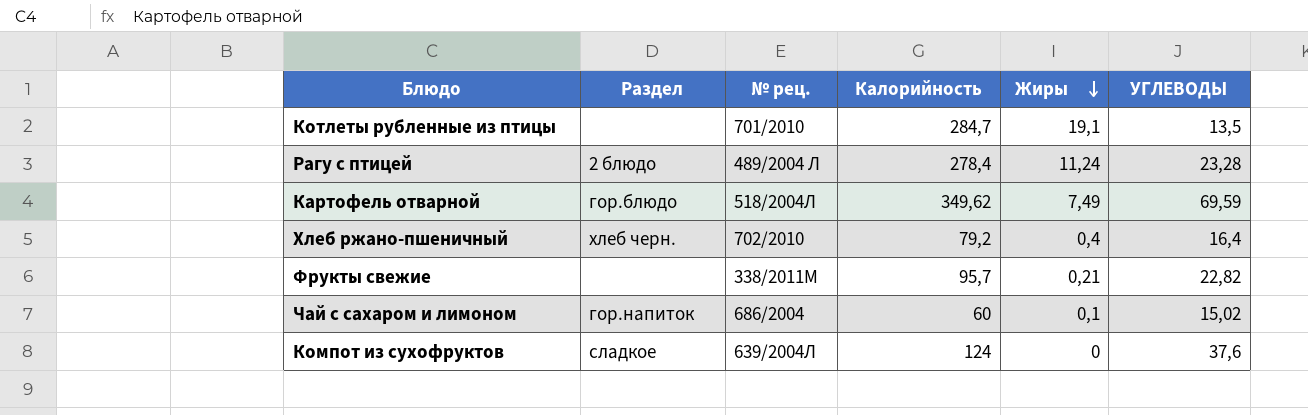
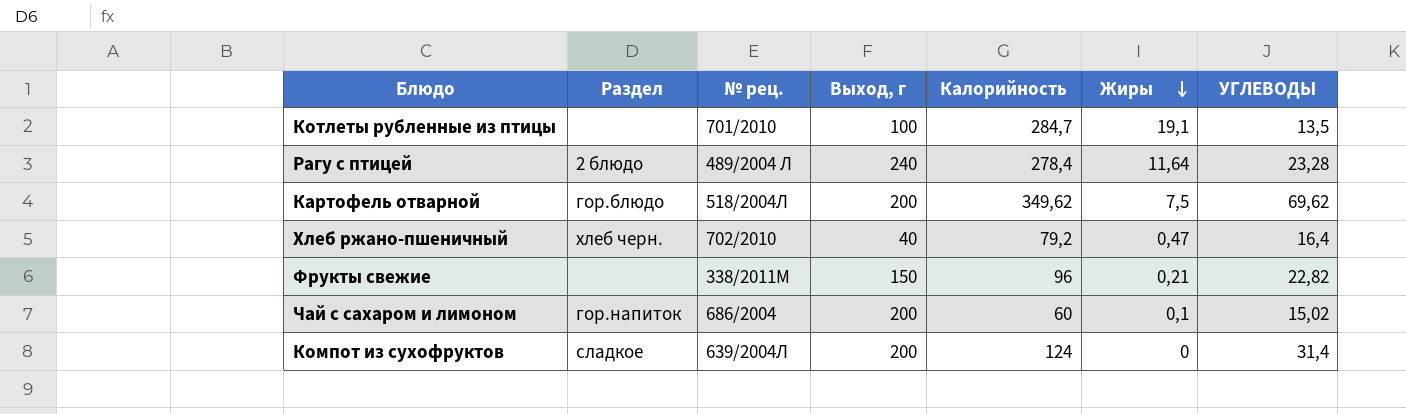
column Выход, г | position: none -> 4
Рагу с птицей | Жиры: 11,24 -> 11,64
Картофель отварной | Жиры: 7,49 -> 7,5
Картофель отварной | УГЛЕВОДЫ: 69,59 -> 69,62
Хлеб ржано-пшеничный | Жиры: 0,4 -> 0,47
Фрукты свежие | Калорийность: 95,7 -> 96
Компот из сухофруктов | УГЛЕВОДЫ: 37,6 -> 31,4

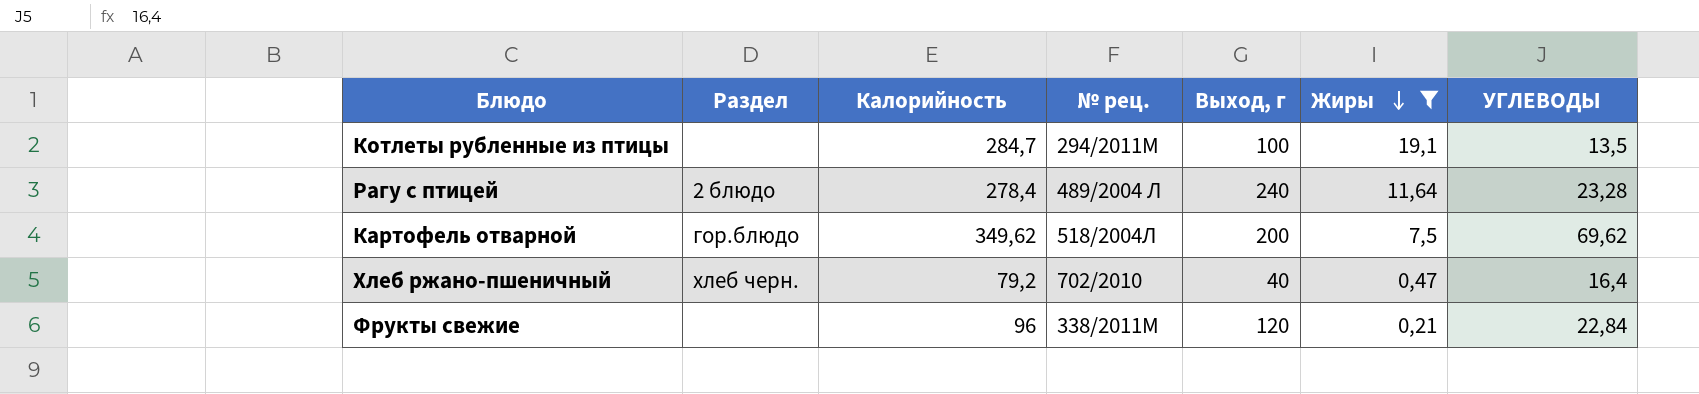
filter: none -> Жиры >= 0,21
column Калорийность | position: 5 -> 3
Котлеты рубленные из птицы | № рец.: 701/2010 -> 294/2011М
Фрукты свежие | Выход, г: 150 -> 120
Фрукты свежие | УГЛЕВОДЫ: 22,82 -> 22,84

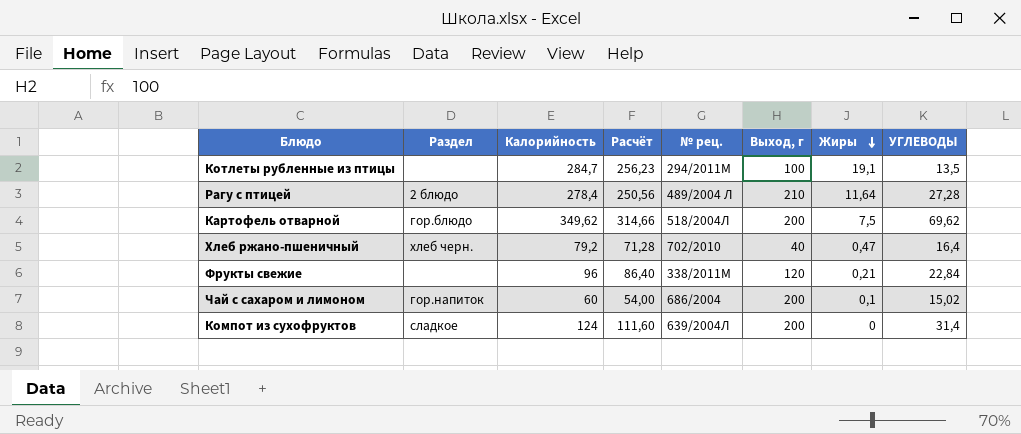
filter: Жиры >= 0,21 -> none
column Расчёт | formula: none -> [Калорийность] * 0,9
Рагу с птицей | Выход, г: 240 -> 210
Рагу с птицей | УГЛЕВОДЫ: 23,28 -> 27,28

